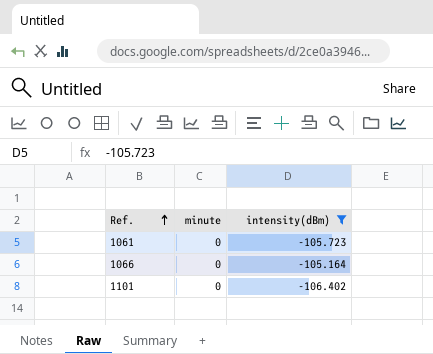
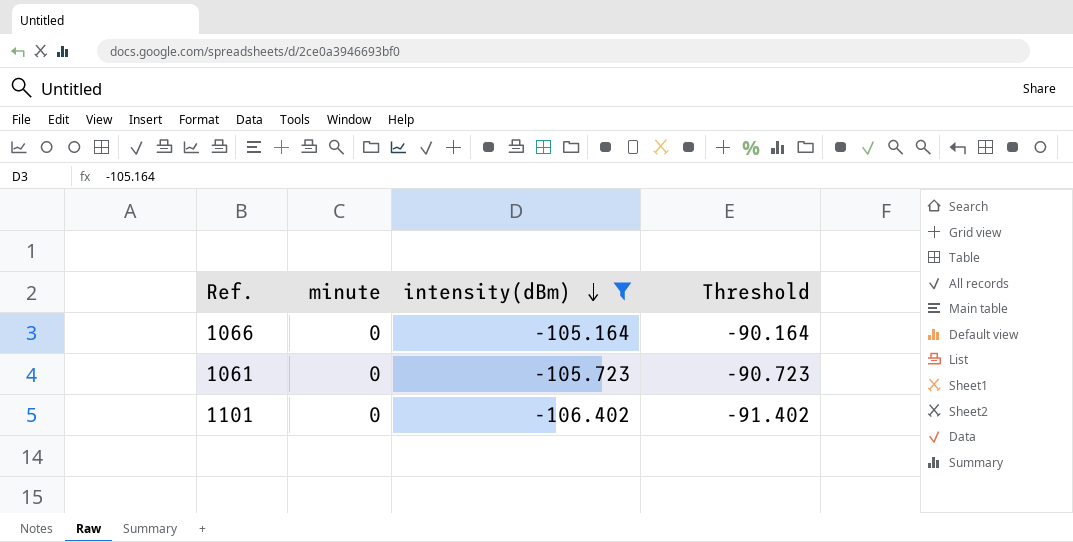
row order: Ref. ascending -> intensity(dBm) descending
column Threshold | formula: none -> [intensity(dBm)] + 15

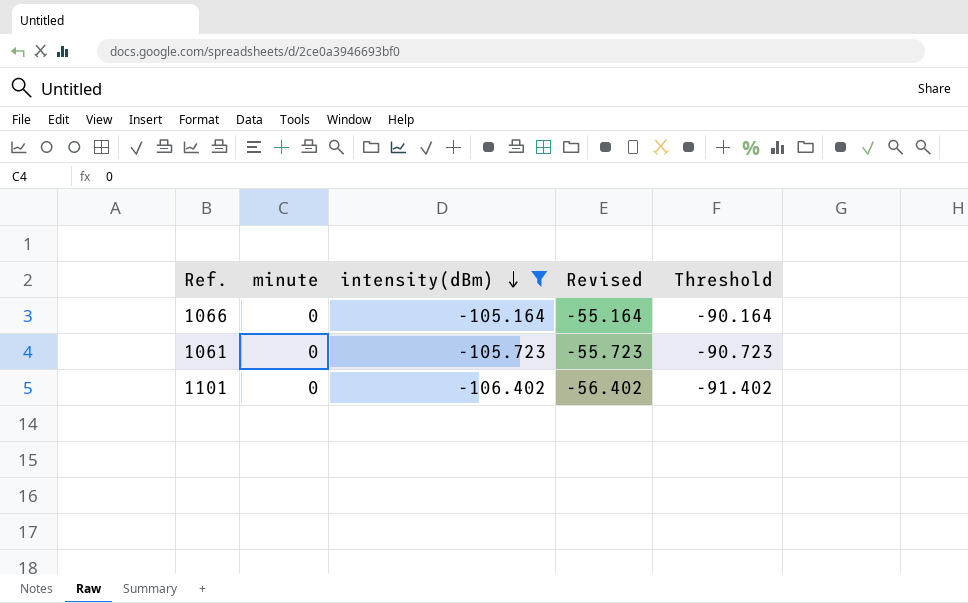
column Revised | formula: none -> [intensity(dBm)] + 50

